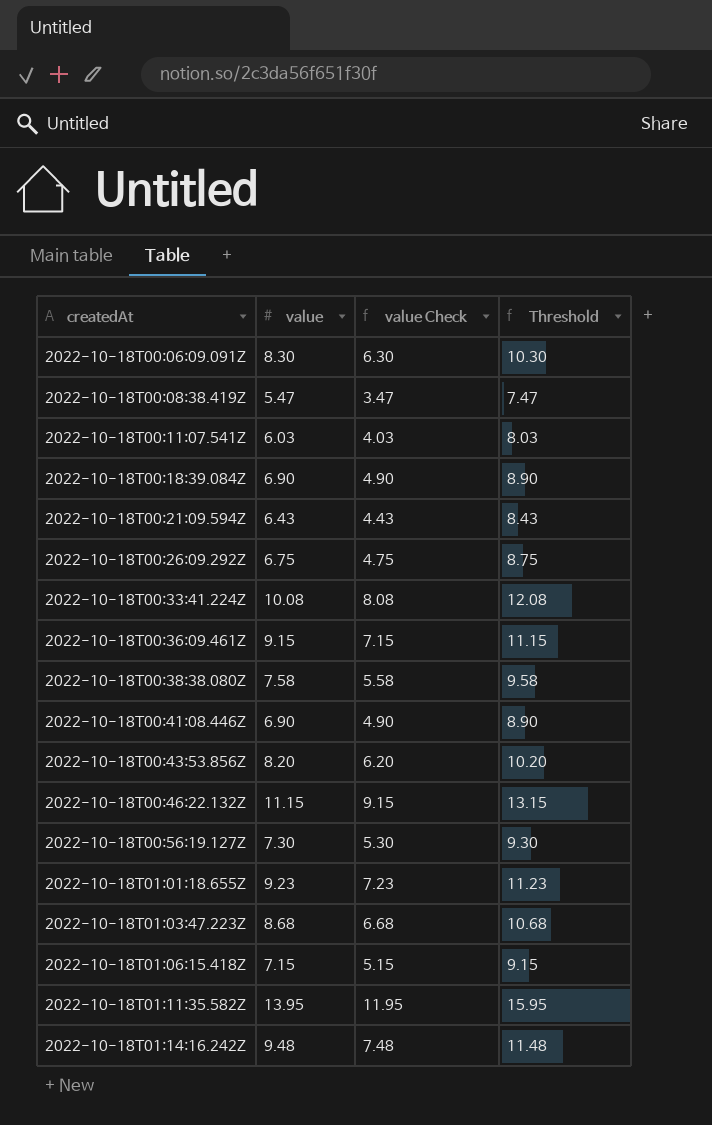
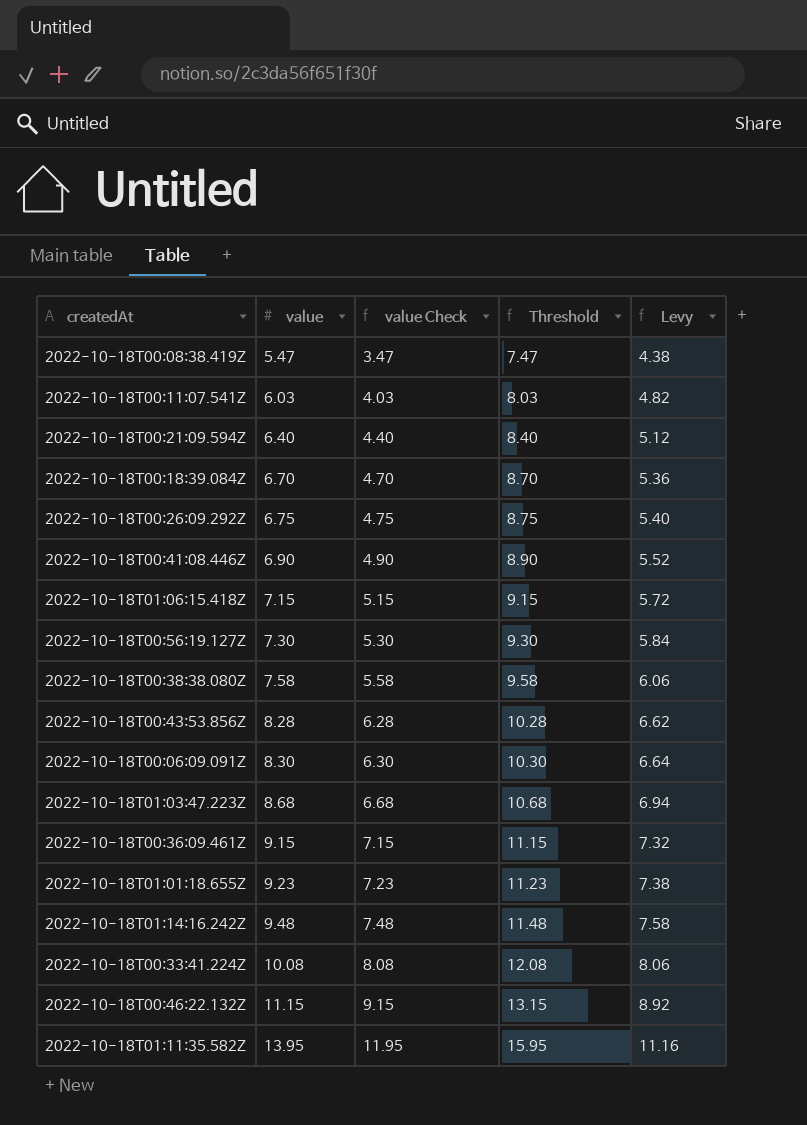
row order: createdAt ascending -> value ascending
column Levy | formula: none -> [value] * 0.8
2022-10-18T00:21:09.594Z | value: 6.43 -> 6.40
2022-10-18T00:21:09.594Z | value Check: 4.43 -> 4.40
2022-10-18T00:21:09.594Z | Threshold: 8.43 -> 8.40
2022-10-18T00:18:39.084Z | value: 6.90 -> 6.70
2022-10-18T00:18:39.084Z | value Check: 4.90 -> 4.70
2022-10-18T00:18:39.084Z | Threshold: 8.90 -> 8.70
2022-10-18T00:43:53.856Z | value: 8.20 -> 8.28
2022-10-18T00:43:53.856Z | value Check: 6.20 -> 6.28
2022-10-18T00:43:53.856Z | Threshold: 10.20 -> 10.28

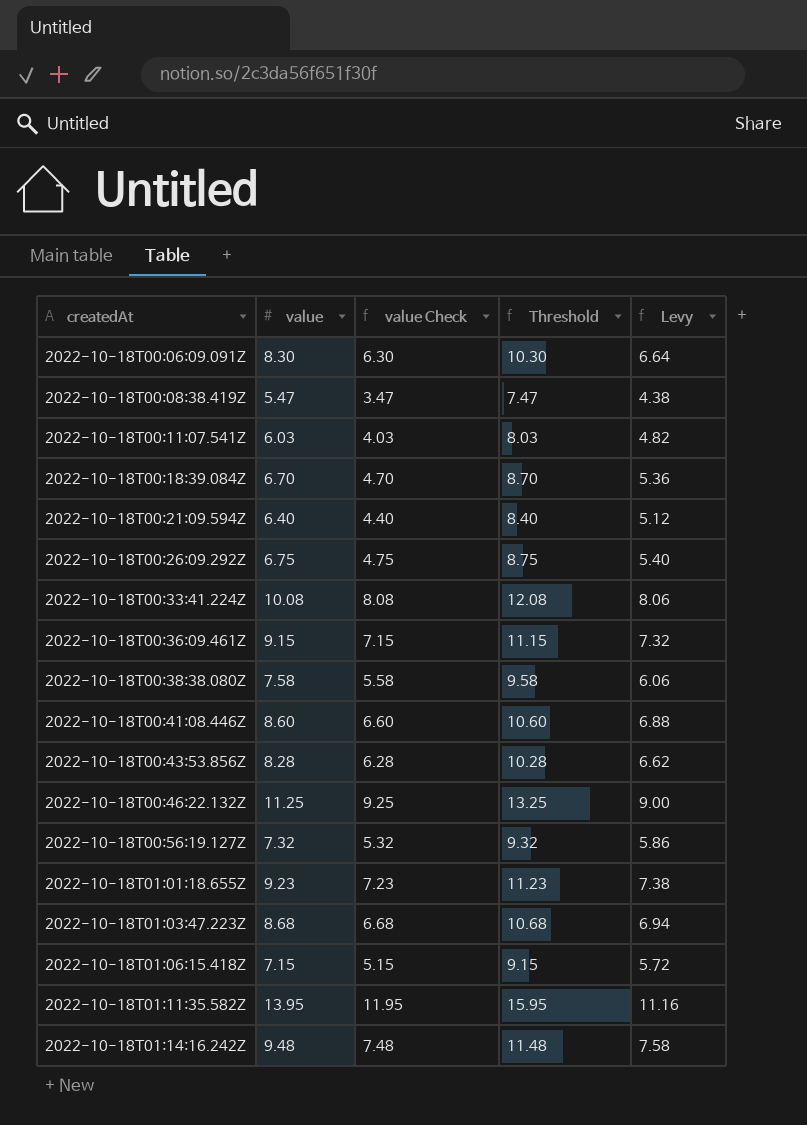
row order: value ascending -> createdAt ascending
2022-10-18T00:41:08.446Z | value: 6.90 -> 8.60
2022-10-18T00:41:08.446Z | value Check: 4.90 -> 6.60
2022-10-18T00:41:08.446Z | Threshold: 8.90 -> 10.60
2022-10-18T00:41:08.446Z | Levy: 5.52 -> 6.88
2022-10-18T00:46:22.132Z | value: 11.15 -> 11.25
2022-10-18T00:46:22.132Z | value Check: 9.15 -> 9.25
2022-10-18T00:46:22.132Z | Threshold: 13.15 -> 13.25
2022-10-18T00:46:22.132Z | Levy: 8.92 -> 9.00
2022-10-18T00:56:19.127Z | value: 7.30 -> 7.32
2022-10-18T00:56:19.127Z | value Check: 5.30 -> 5.32
2022-10-18T00:56:19.127Z | Threshold: 9.30 -> 9.32
2022-10-18T00:56:19.127Z | Levy: 5.84 -> 5.86

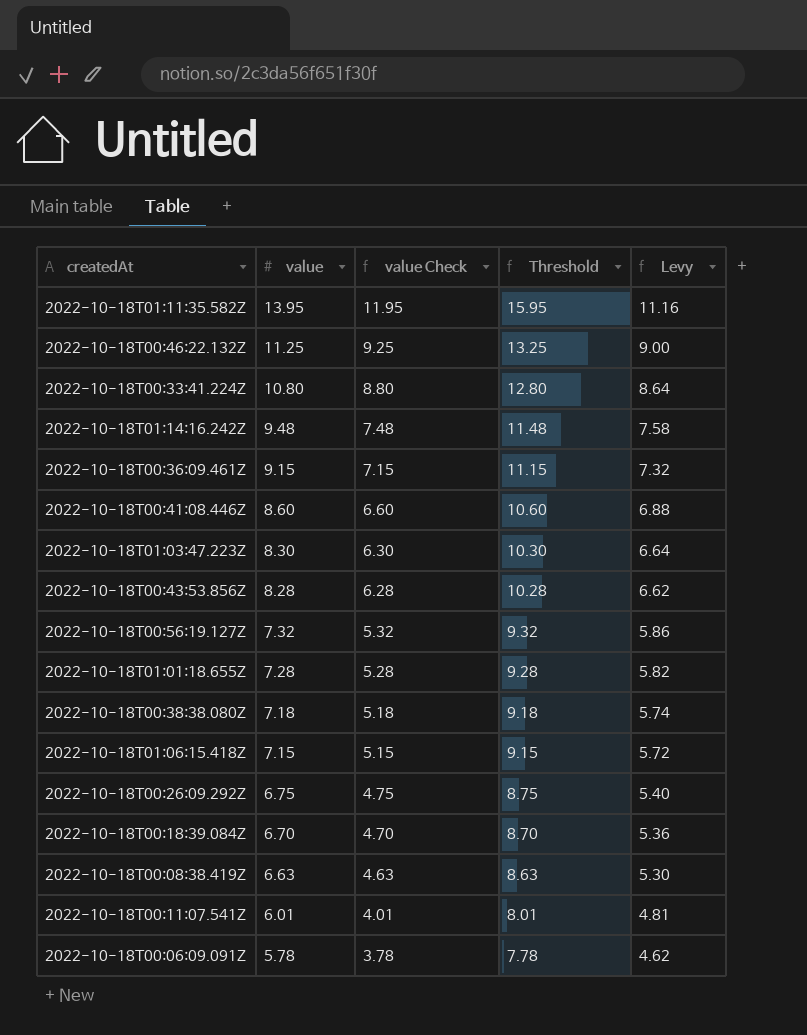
row order: createdAt ascending -> value descending
row 2022-10-18T00:21:09.594Z: 6.40 | 4.40 | 8.40 | 5.12 -> none
2022-10-18T00:33:41.224Z | value: 10.08 -> 10.80
2022-10-18T00:33:41.224Z | value Check: 8.08 -> 8.80
2022-10-18T00:33:41.224Z | Threshold: 12.08 -> 12.80
2022-10-18T00:33:41.224Z | Levy: 8.06 -> 8.64
2022-10-18T01:03:47.223Z | value: 8.68 -> 8.30
2022-10-18T01:03:47.223Z | value Check: 6.68 -> 6.30
2022-10-18T01:03:47.223Z | Threshold: 10.68 -> 10.30
2022-10-18T01:03:47.223Z | Levy: 6.94 -> 6.64
2022-10-18T01:01:18.655Z | value: 9.23 -> 7.28
2022-10-18T01:01:18.655Z | value Check: 7.23 -> 5.28
2022-10-18T01:01:18.655Z | Threshold: 11.23 -> 9.28
2022-10-18T01:01:18.655Z | Levy: 7.38 -> 5.82
2022-10-18T00:38:38.080Z | value: 7.58 -> 7.18
2022-10-18T00:38:38.080Z | value Check: 5.58 -> 5.18
2022-10-18T00:38:38.080Z | Threshold: 9.58 -> 9.18
2022-10-18T00:38:38.080Z | Levy: 6.06 -> 5.74
2022-10-18T00:08:38.419Z | value: 5.47 -> 6.63
2022-10-18T00:08:38.419Z | value Check: 3.47 -> 4.63
2022-10-18T00:08:38.419Z | Threshold: 7.47 -> 8.63
2022-10-18T00:08:38.419Z | Levy: 4.38 -> 5.30
2022-10-18T00:11:07.541Z | value: 6.03 -> 6.01
2022-10-18T00:11:07.541Z | value Check: 4.03 -> 4.01
2022-10-18T00:11:07.541Z | Threshold: 8.03 -> 8.01
2022-10-18T00:11:07.541Z | Levy: 4.82 -> 4.81
2022-10-18T00:06:09.091Z | value: 8.30 -> 5.78
2022-10-18T00:06:09.091Z | value Check: 6.30 -> 3.78
2022-10-18T00:06:09.091Z | Threshold: 10.30 -> 7.78
2022-10-18T00:06:09.091Z | Levy: 6.64 -> 4.62

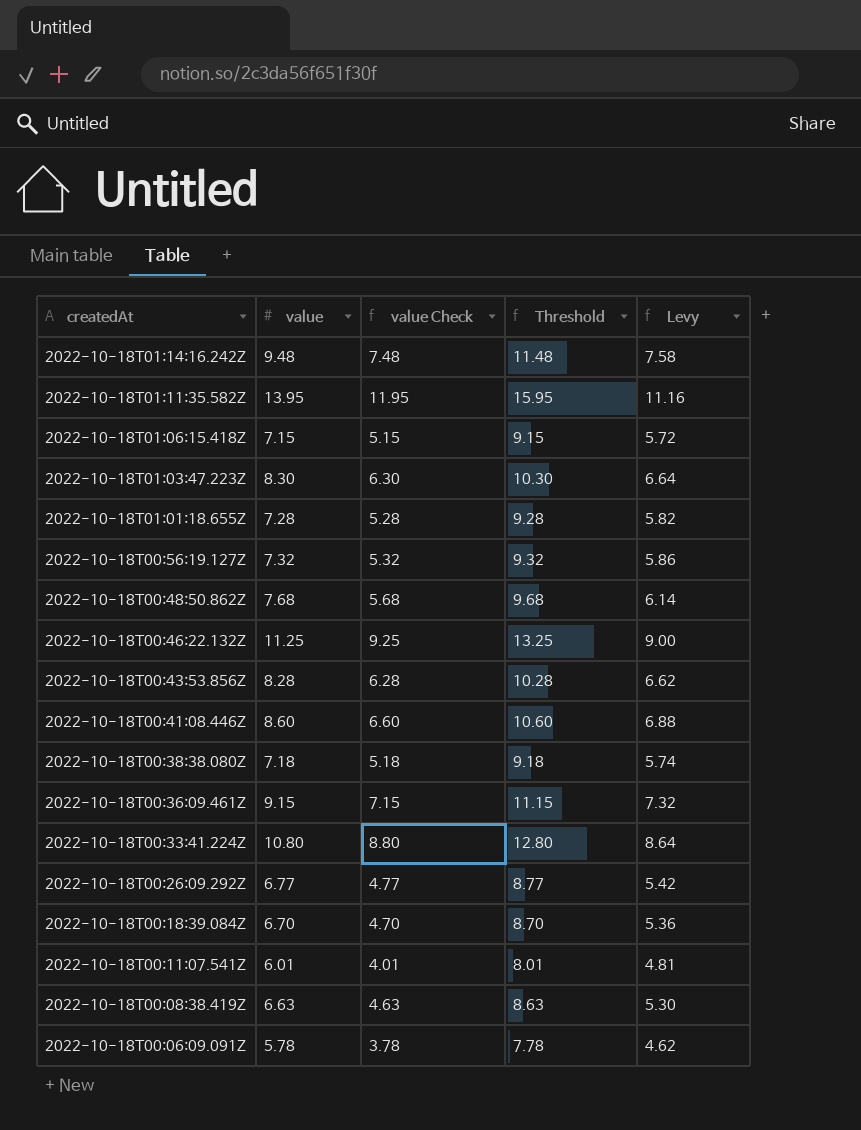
row order: value descending -> createdAt descending
row 2022-10-18T00:48:50.862Z: none -> 7.68 | 5.68 | 9.68 | 6.14
2022-10-18T00:26:09.292Z | value: 6.75 -> 6.77
2022-10-18T00:26:09.292Z | value Check: 4.75 -> 4.77
2022-10-18T00:26:09.292Z | Threshold: 8.75 -> 8.77
2022-10-18T00:26:09.292Z | Levy: 5.40 -> 5.42

